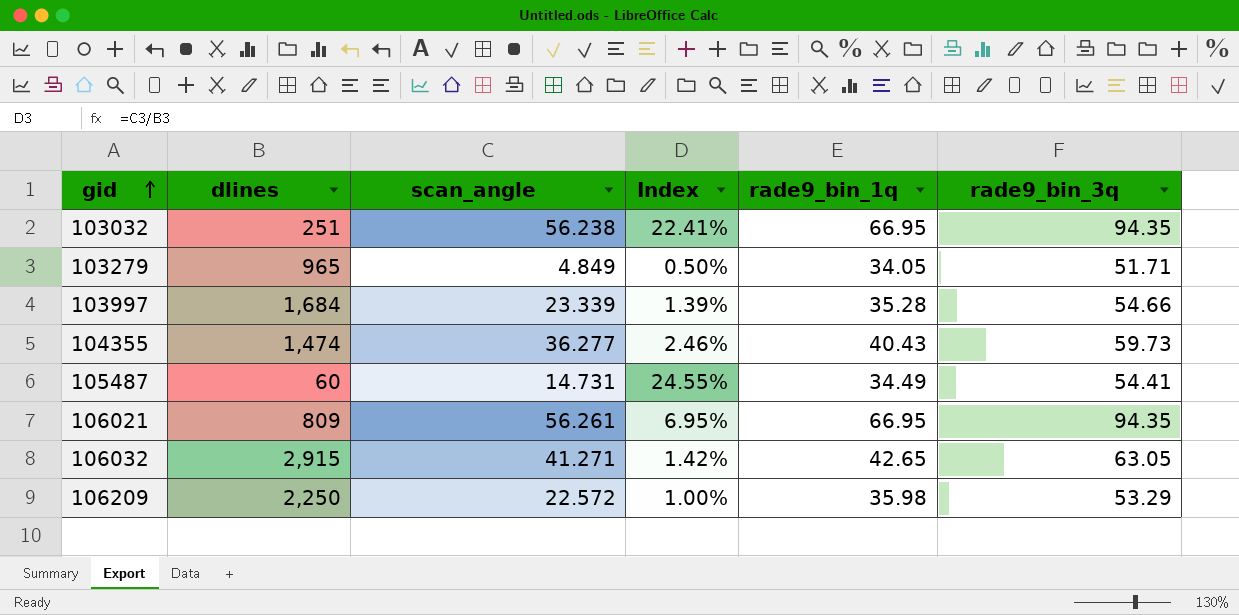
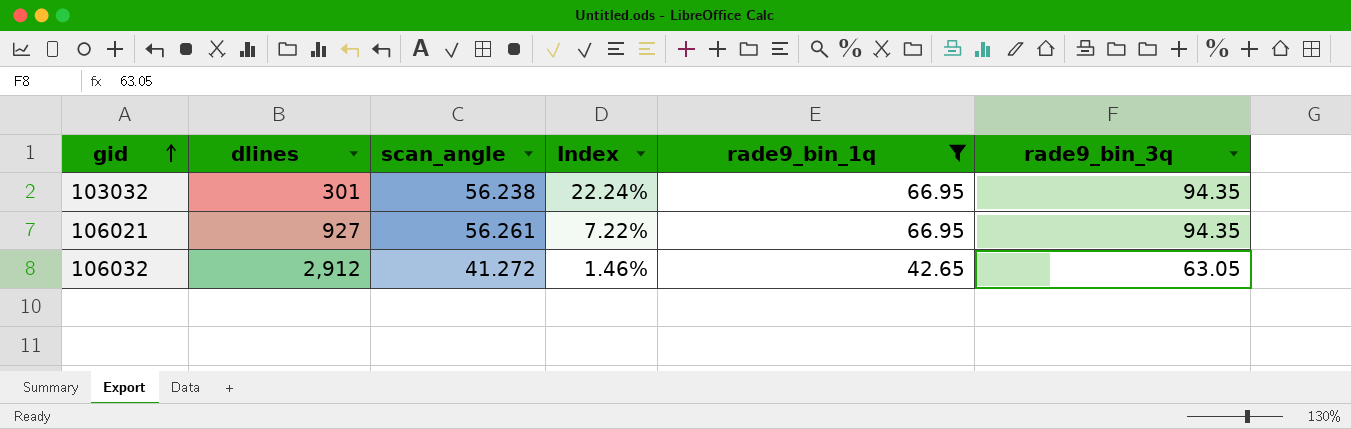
filter: none -> rade9_bin_1q >= 42.65
column Index | formula: [scan_angle] / [dlines] -> [rade9_bin_1q] / [dlines]
103032 | dlines: 251 -> 301
106021 | dlines: 809 -> 927
106032 | dlines: 2,915 -> 2,912
106032 | scan_angle: 41.271 -> 41.272

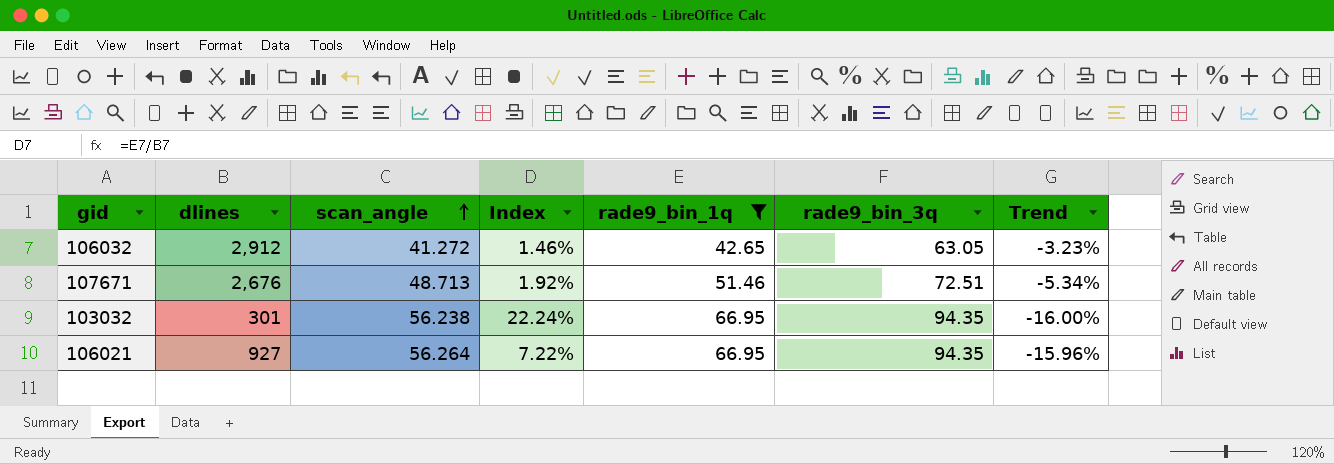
row order: gid ascending -> scan_angle ascending
column Trend | formula: none -> ([scan_angle] - [rade9_bin_1q]) / [rade9_bin_1q]
row 107671: none -> 2,676 | 48.713 | 1.92% | 51.46 | 72.51 | -5.34%
106021 | scan_angle: 56.261 -> 56.264

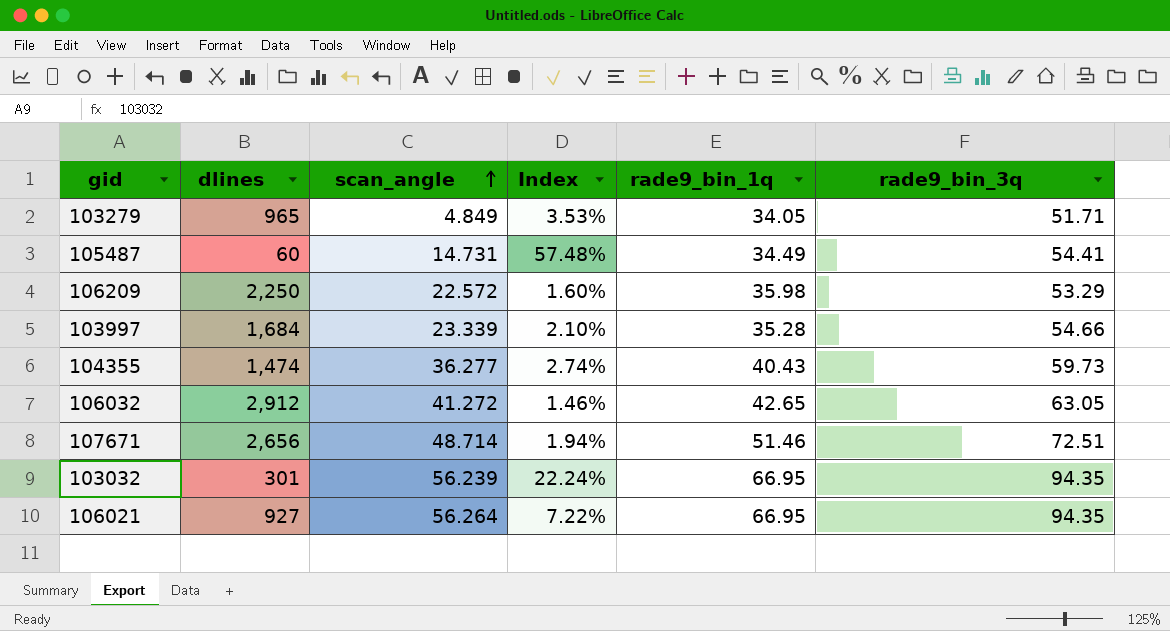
filter: rade9_bin_1q >= 42.65 -> none
column Trend | formula: ([scan_angle] - [rade9_bin_1q]) / [rade9_bin_1q] -> none
107671 | dlines: 2,676 -> 2,656
107671 | scan_angle: 48.713 -> 48.714
107671 | Index: 1.92% -> 1.94%
103032 | scan_angle: 56.238 -> 56.239

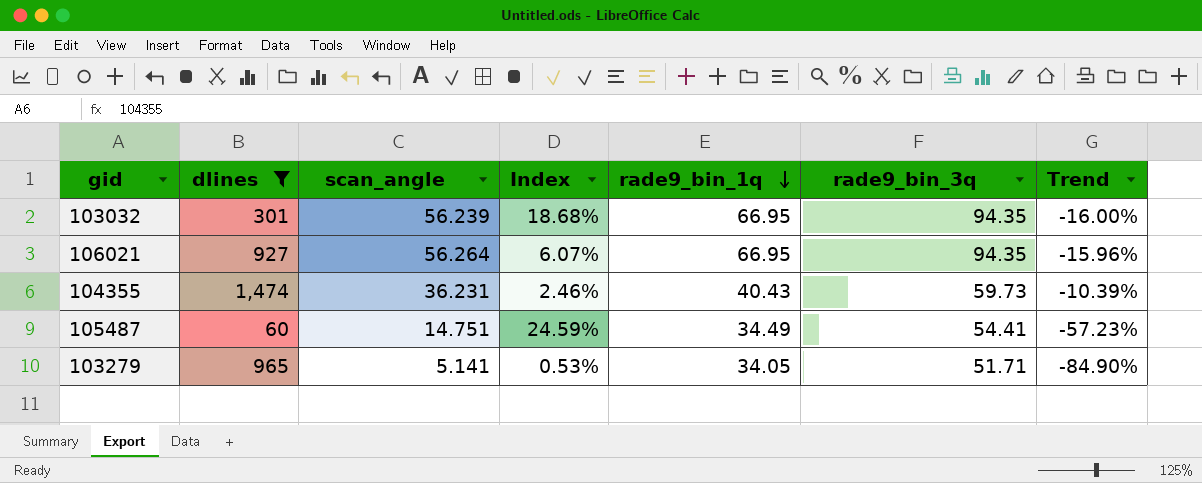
filter: none -> dlines <= 1,474
row order: scan_angle ascending -> rade9_bin_1q descending
column Index | formula: [rade9_bin_1q] / [dlines] -> [scan_angle] / [dlines]
column Trend | formula: none -> ([scan_angle] - [rade9_bin_1q]) / [rade9_bin_1q]
104355 | scan_angle: 36.277 -> 36.231
105487 | scan_angle: 14.731 -> 14.751
103279 | scan_angle: 4.849 -> 5.141

